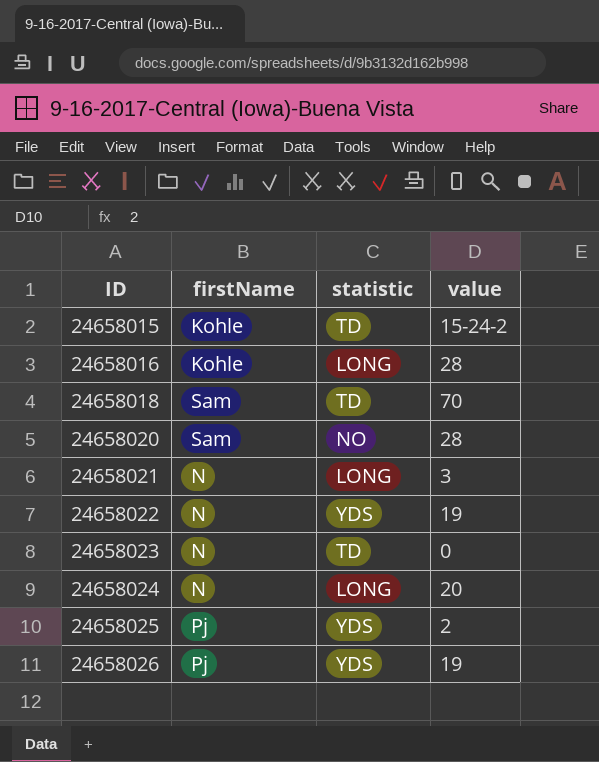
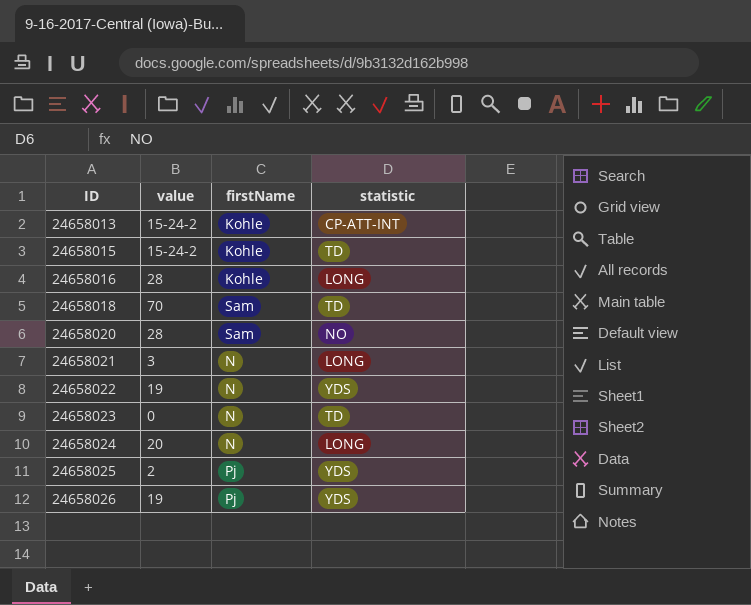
column value | position: 4 -> 2
row 24658013: none -> 15-24-2 | Kohle | CP-ATT-INT

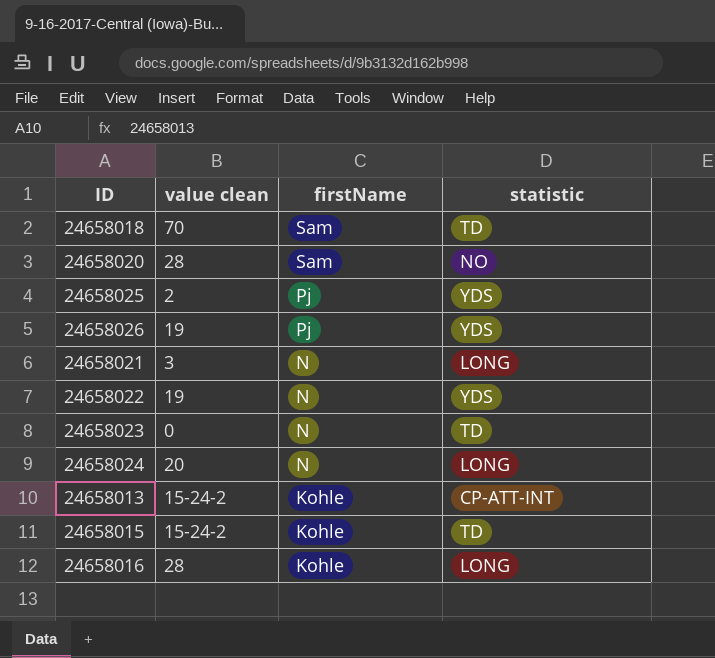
row order: ID ascending -> firstName descending
column name: value -> value clean

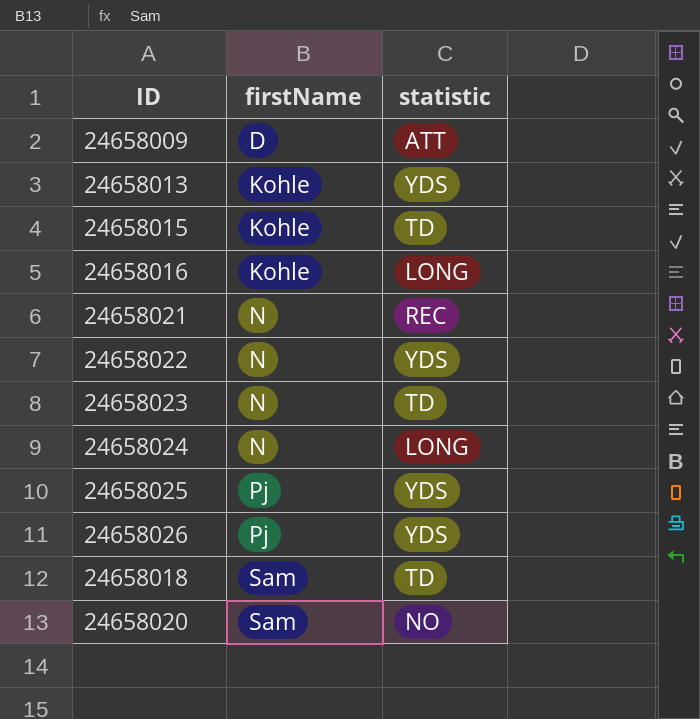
row order: firstName descending -> firstName ascending
column value clean | position: 2 -> none
row 24658009: none -> D | ATT
24658013 | statistic: CP-ATT-INT -> YDS
24658021 | statistic: LONG -> REC

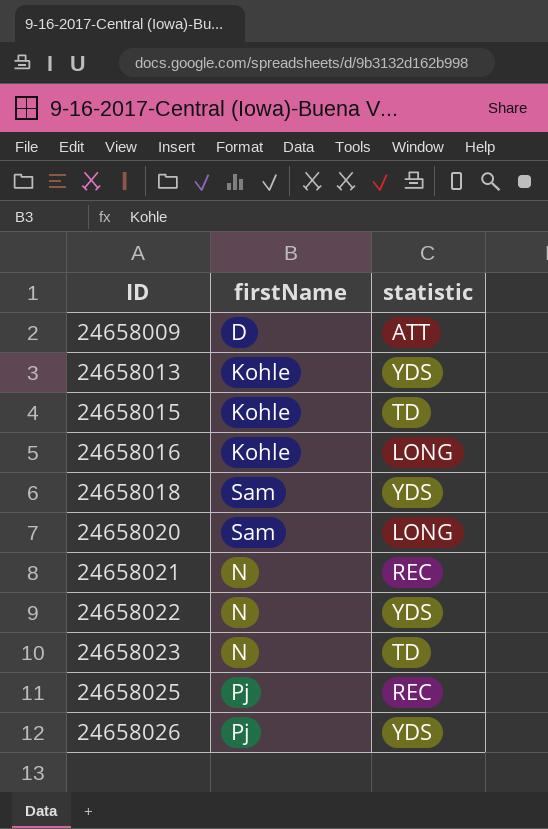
row order: firstName ascending -> ID ascending
row 24658024: N | LONG -> none
24658018 | statistic: TD -> YDS
24658020 | statistic: NO -> LONG
24658025 | statistic: YDS -> REC

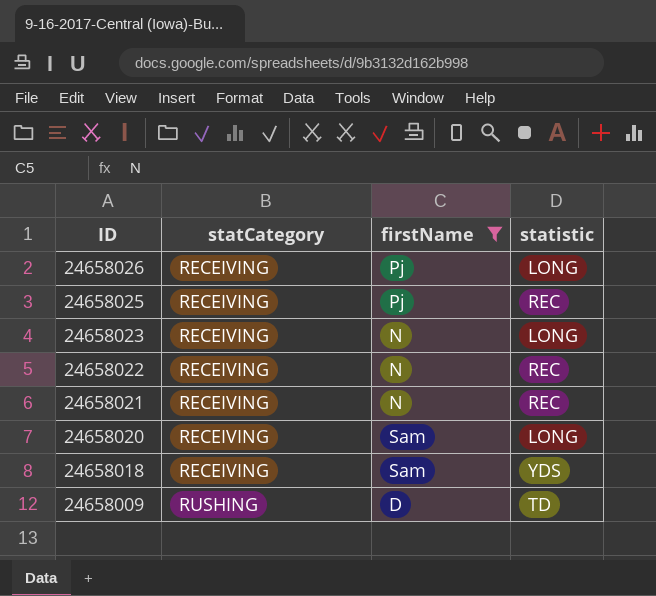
filter: none -> firstName != Kohle
row order: ID ascending -> ID descending
column statCategory | position: none -> 2
24658026 | statistic: YDS -> LONG
24658023 | statistic: TD -> LONG
24658022 | statistic: YDS -> REC
24658009 | statistic: ATT -> TD

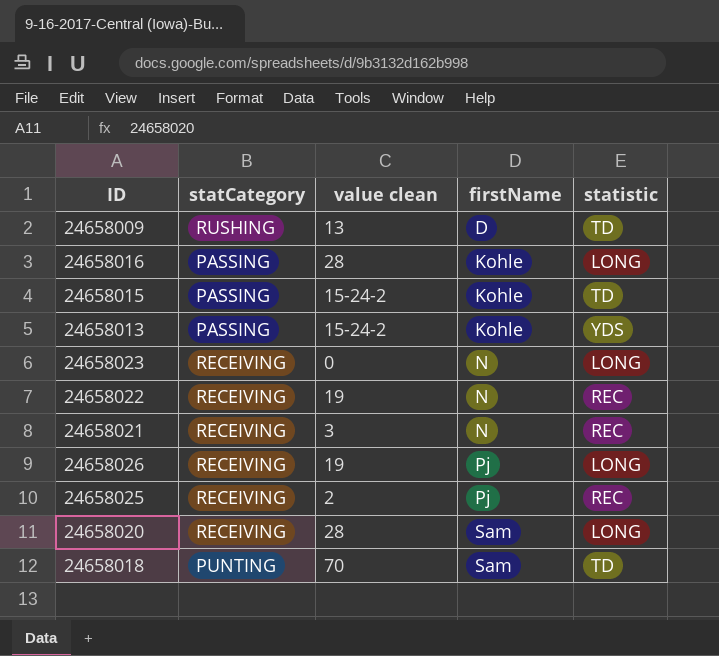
filter: firstName != Kohle -> none
row order: ID descending -> firstName ascending
column value clean | position: none -> 3
24658018 | statCategory: RECEIVING -> PUNTING
24658018 | statistic: YDS -> TD

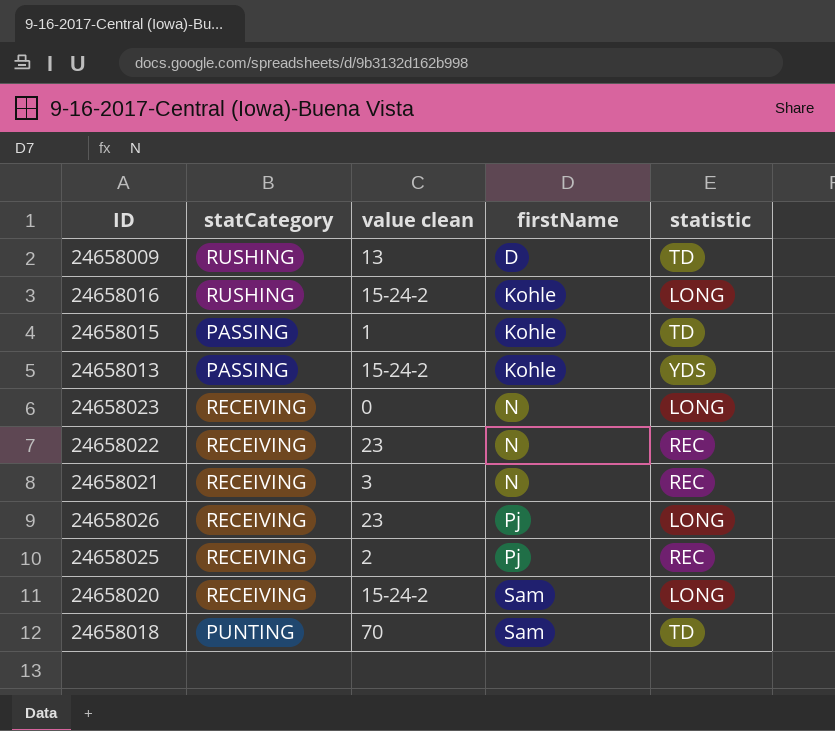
24658016 | statCategory: PASSING -> RUSHING
24658016 | value clean: 28 -> 15-24-2
24658015 | value clean: 15-24-2 -> 1
24658022 | value clean: 19 -> 23
24658026 | value clean: 19 -> 23
24658020 | value clean: 28 -> 15-24-2

